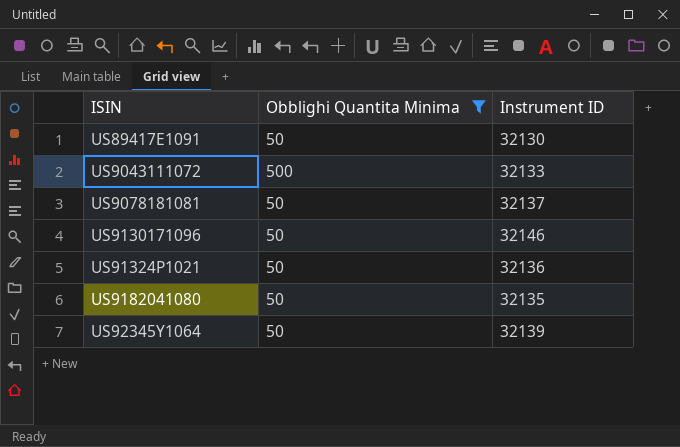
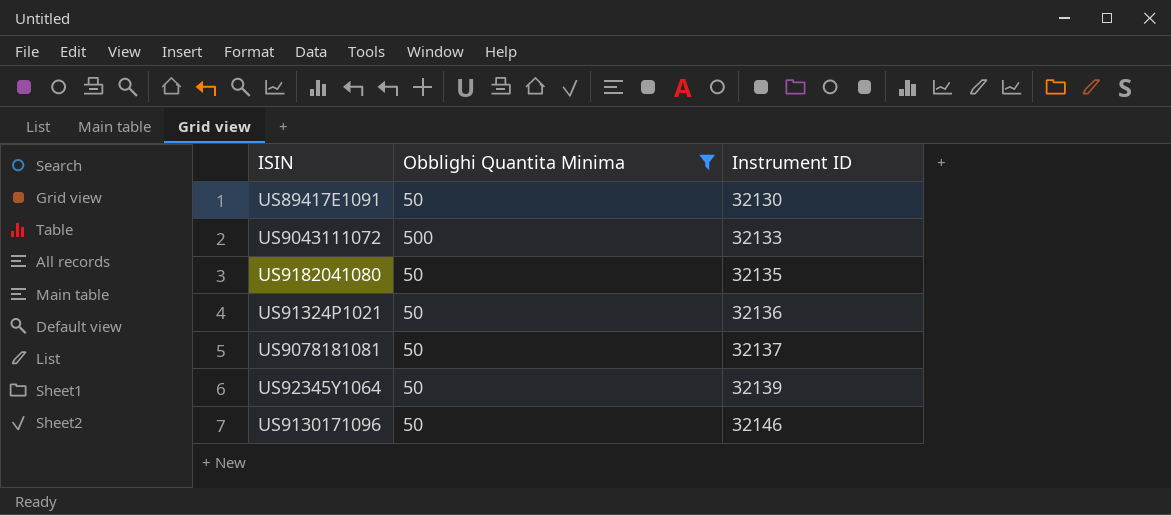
row order: none -> Instrument ID ascending

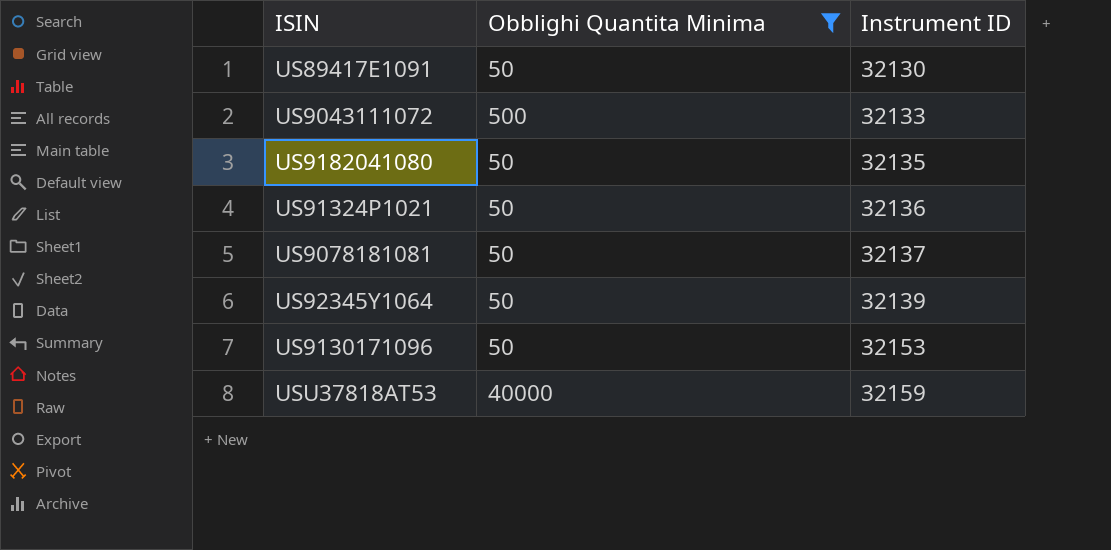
US9130171096 | Instrument ID: 32146 -> 32153
row USU37818AT53: none -> 40000 | 32159

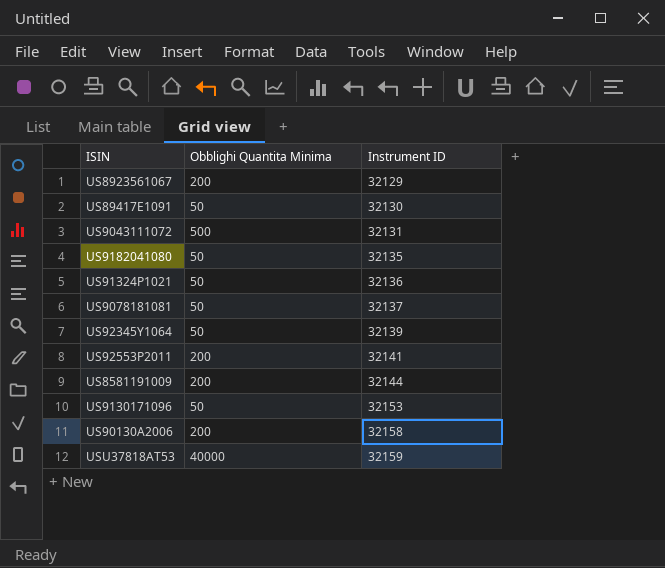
filter: Obblighi Quantita Minima != 200 -> none
US9043111072 | Instrument ID: 32133 -> 32131

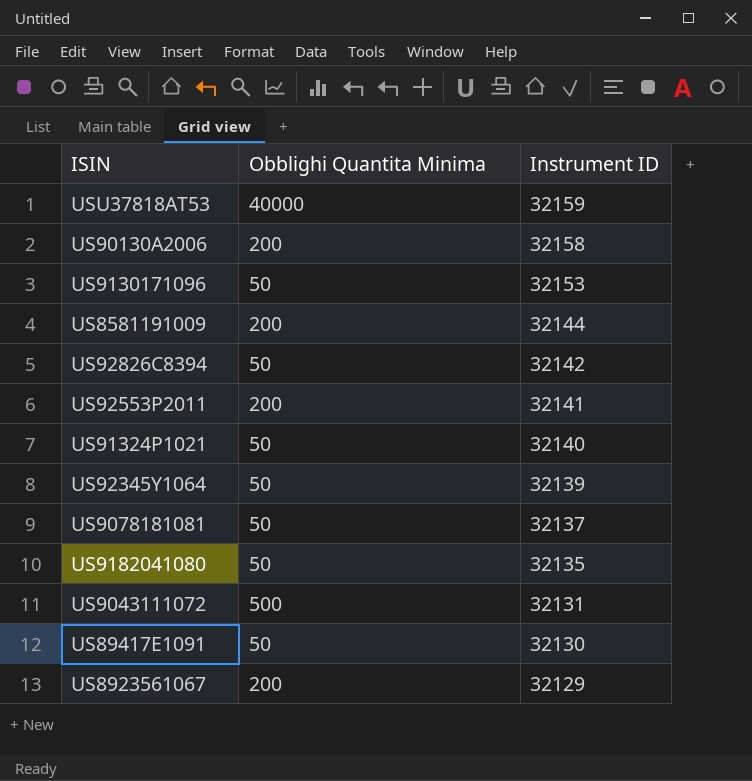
row order: Instrument ID ascending -> Instrument ID descending
row US92826C8394: none -> 50 | 32142
US91324P1021 | Instrument ID: 32136 -> 32140

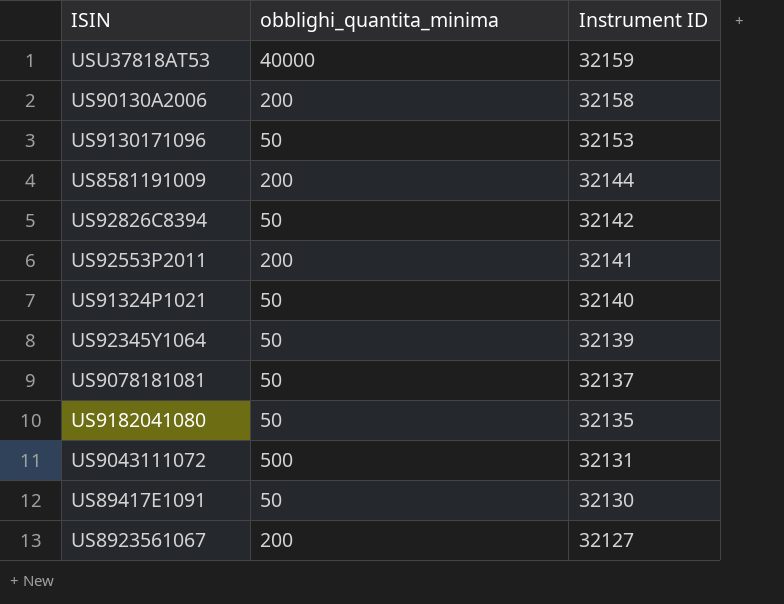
column name: Obblighi Quantita Minima -> obblighi_quantita_minima
US8923561067 | Instrument ID: 32129 -> 32127

